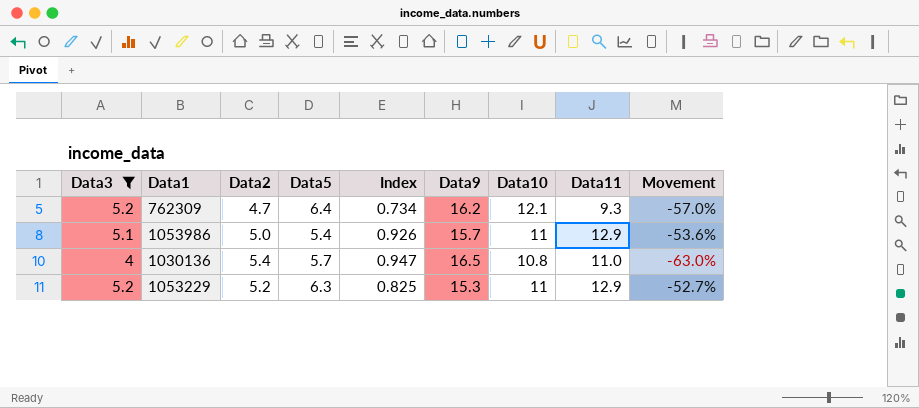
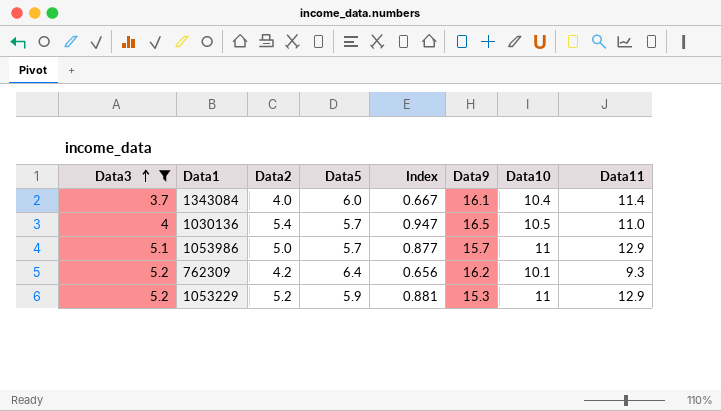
row order: none -> Data3 ascending
column Movement | formula: ([Data3] - [Data10]) / [Data10] -> none
row 1343084: none -> 3.7 | 4.0 | 6.0 | 0.667 | 16.1 | 10.4 | 11.4
1030136 | Data10: 10.8 -> 10.5
1053986 | Data5: 5.4 -> 5.7
1053986 | Index: 0.926 -> 0.877
762309 | Data2: 4.7 -> 4.2
762309 | Index: 0.734 -> 0.656
762309 | Data10: 12.1 -> 10.1
1053229 | Data5: 6.3 -> 5.9
1053229 | Index: 0.825 -> 0.881

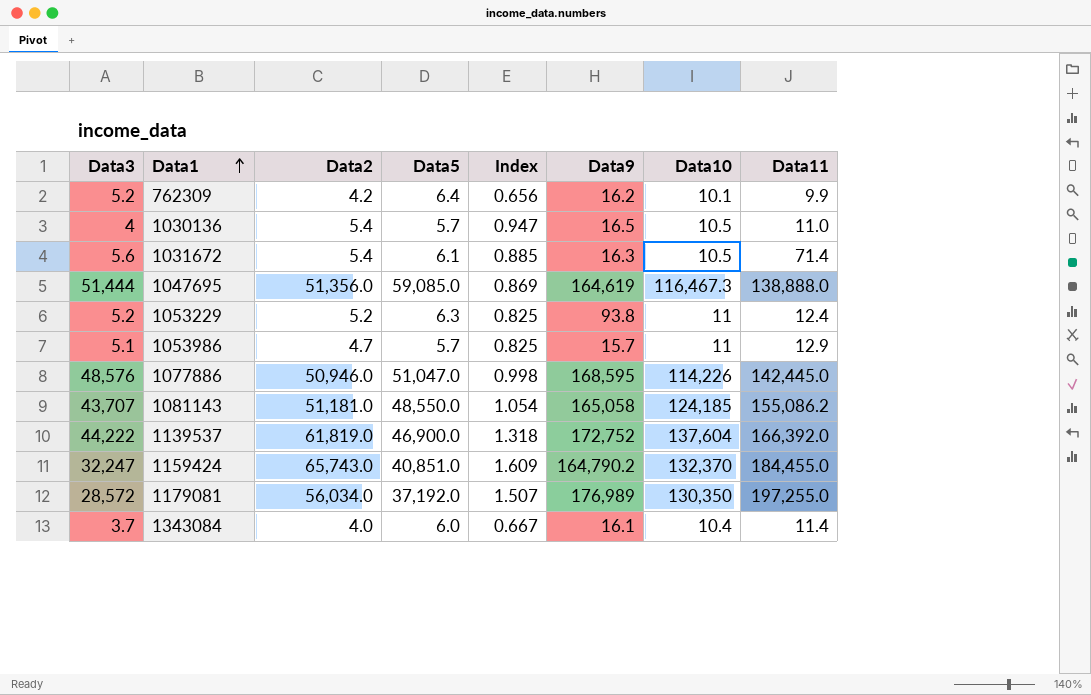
filter: Data3 <= 5.2 -> none
row order: Data3 ascending -> Data1 ascending
762309 | Data11: 9.3 -> 9.9
1053229 | Data5: 5.9 -> 6.3
1053229 | Index: 0.881 -> 0.825
1053229 | Data9: 15.3 -> 93.8
1053229 | Data11: 12.9 -> 12.4
1053986 | Data2: 5.0 -> 4.7
1053986 | Index: 0.877 -> 0.825

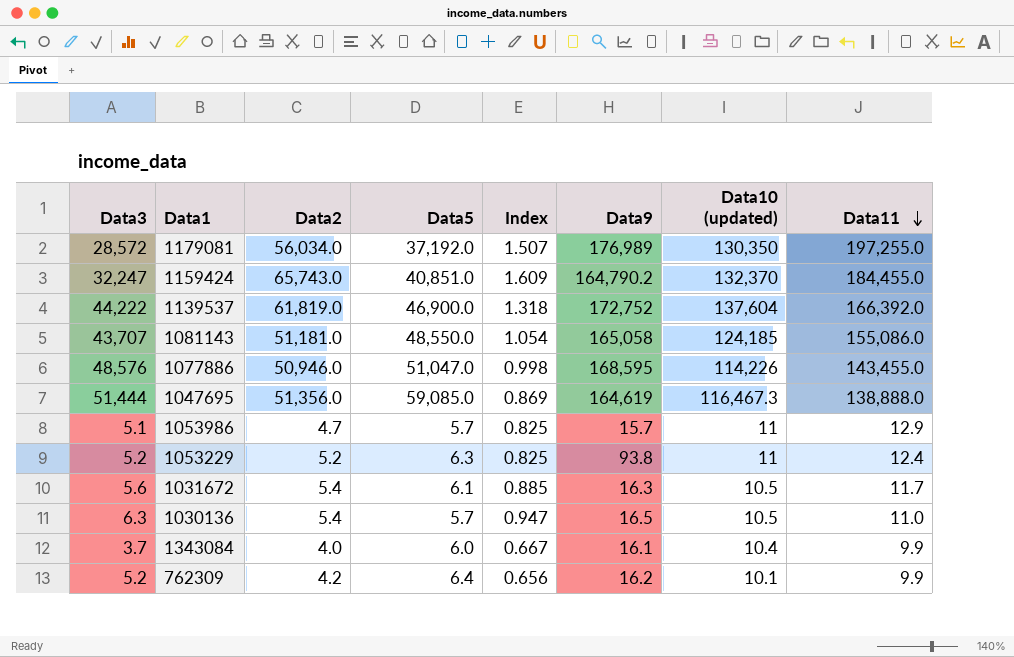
row order: Data1 ascending -> Data11 descending
column name: Data10 -> Data10 (updated)
1081143 | Data11: 155,086.2 -> 155,086.0
1077886 | Data11: 142,445.0 -> 143,455.0
1031672 | Data11: 71.4 -> 11.7
1030136 | Data3: 4 -> 6.3
1343084 | Data11: 11.4 -> 9.9

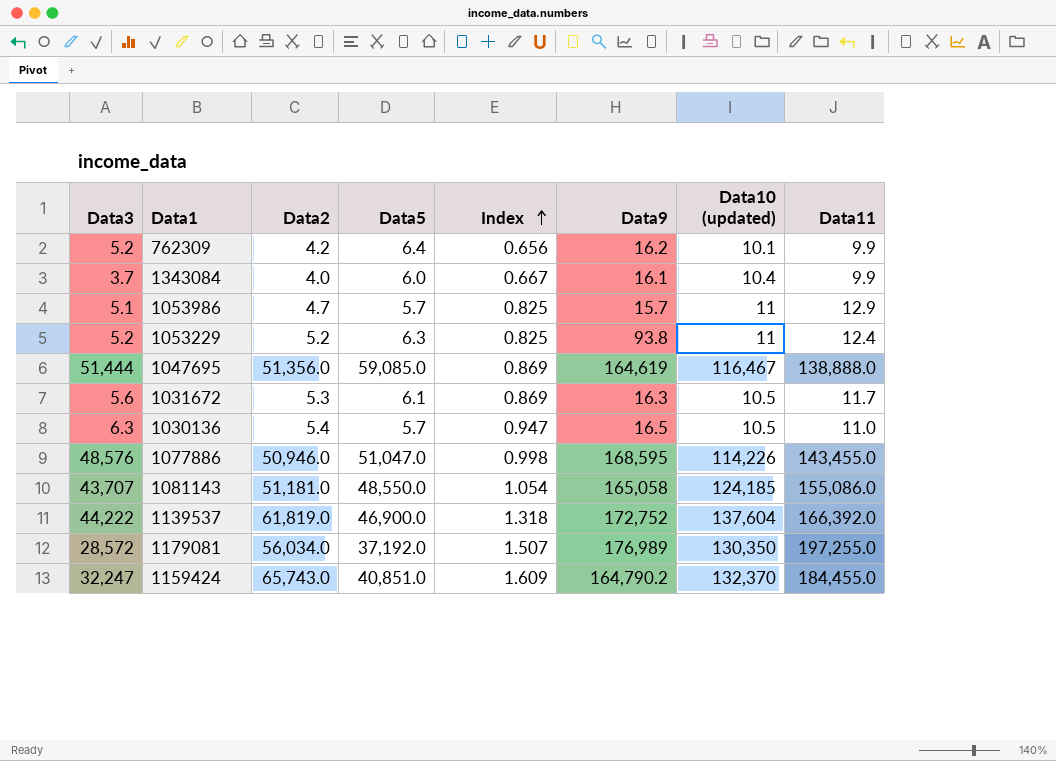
row order: Data11 descending -> Index ascending
1047695 | Data10 (updated): 116,467.3 -> 116,467
1031672 | Data2: 5.4 -> 5.3
1031672 | Index: 0.885 -> 0.869

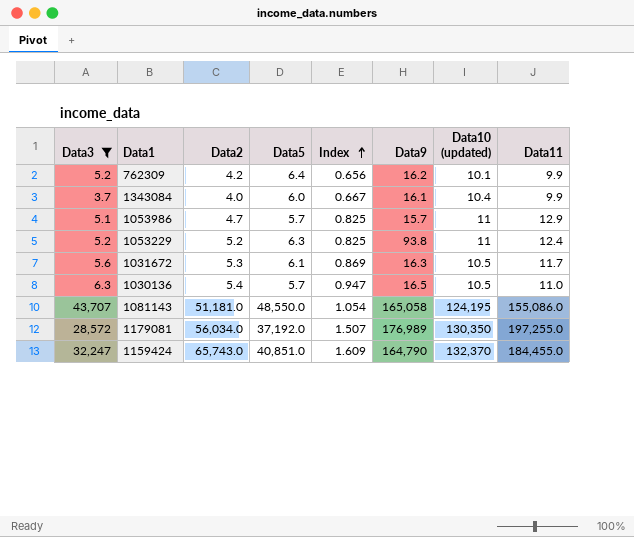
filter: none -> Data3 <= 43,707
1081143 | Data10 (updated): 124,185 -> 124,195
1159424 | Data9: 164,790.2 -> 164,790

